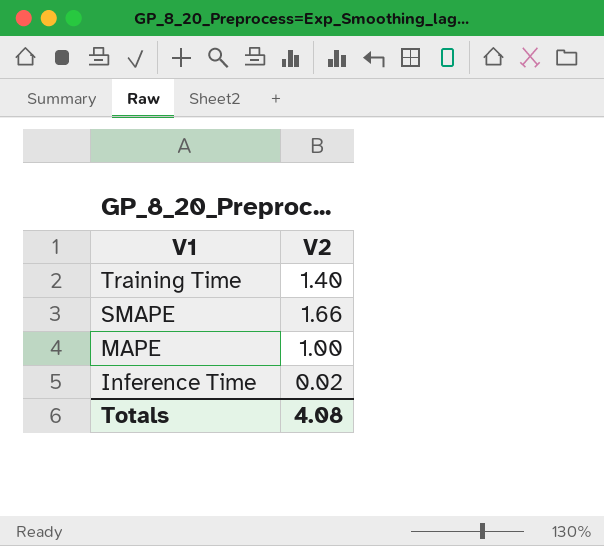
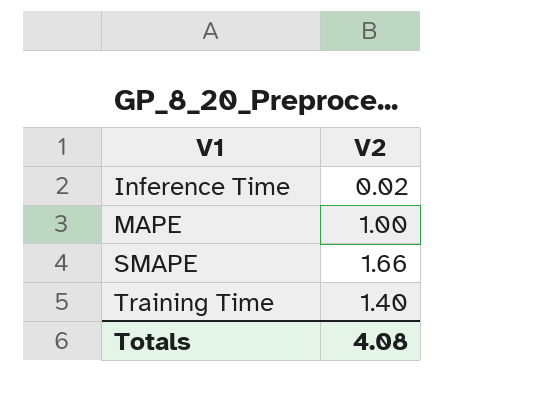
row order: V1 descending -> V1 ascending

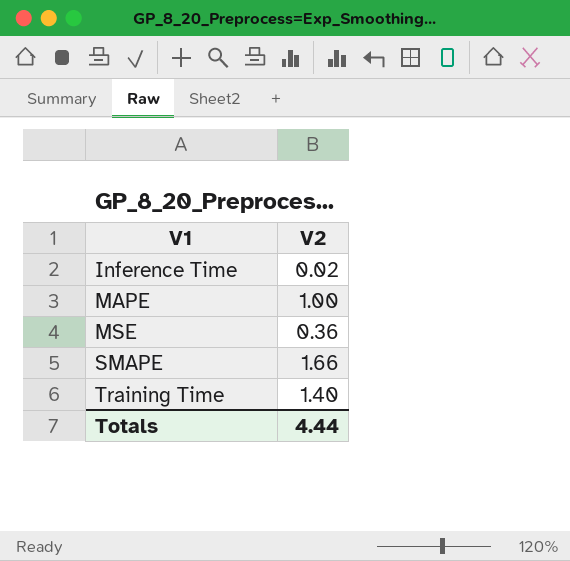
row MSE: none -> 0.36
Totals | V2: 4.08 -> 4.44

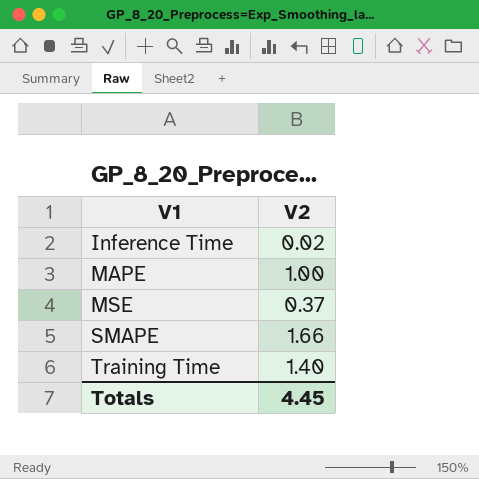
MSE | V2: 0.36 -> 0.37
Totals | V2: 4.44 -> 4.45

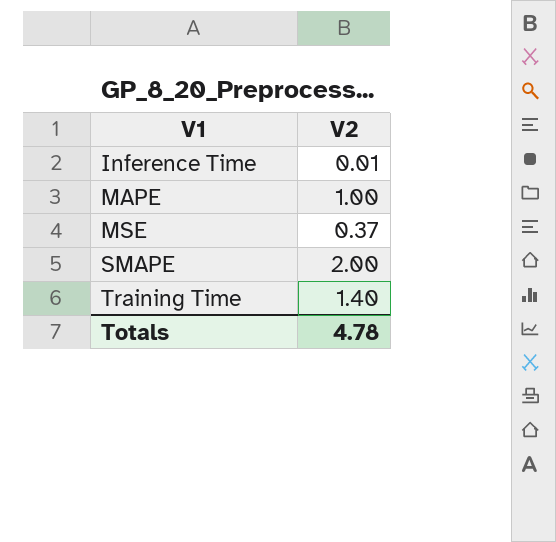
Inference Time | V2: 0.02 -> 0.01
SMAPE | V2: 1.66 -> 2.00
Totals | V2: 4.45 -> 4.78

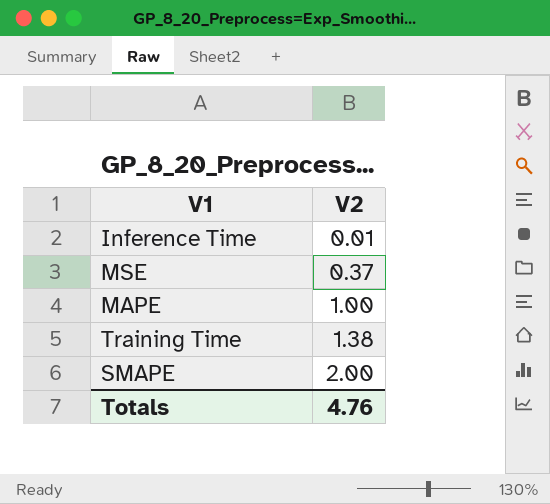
row order: V1 ascending -> V2 ascending
Training Time | V2: 1.40 -> 1.38
Totals | V2: 4.78 -> 4.76

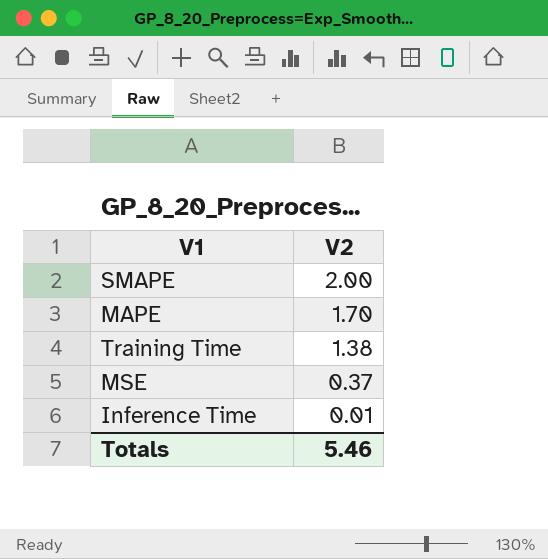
row order: V2 ascending -> V2 descending
MAPE | V2: 1.00 -> 1.70
Totals | V2: 4.76 -> 5.46

